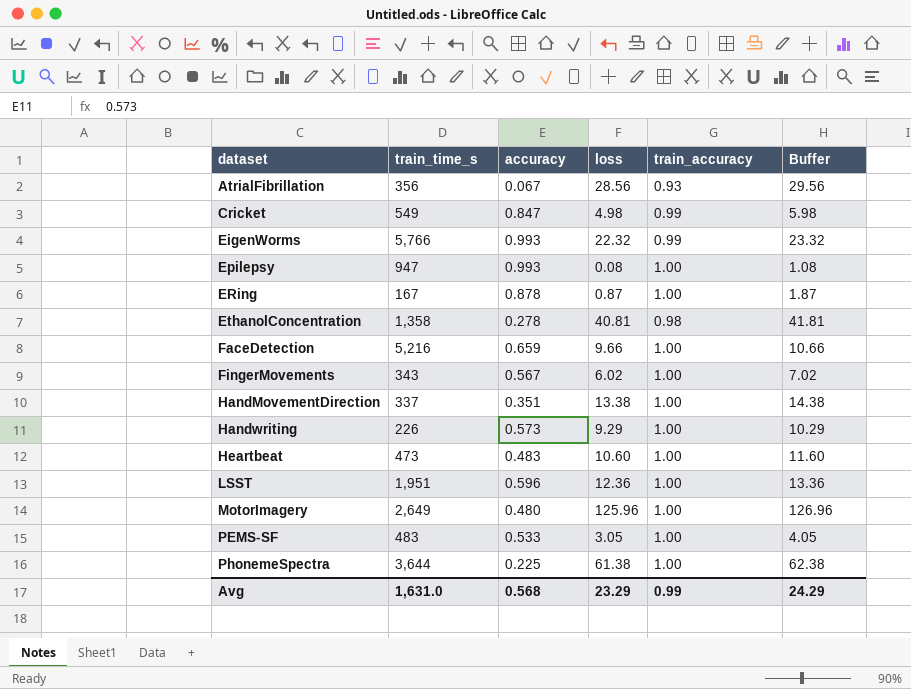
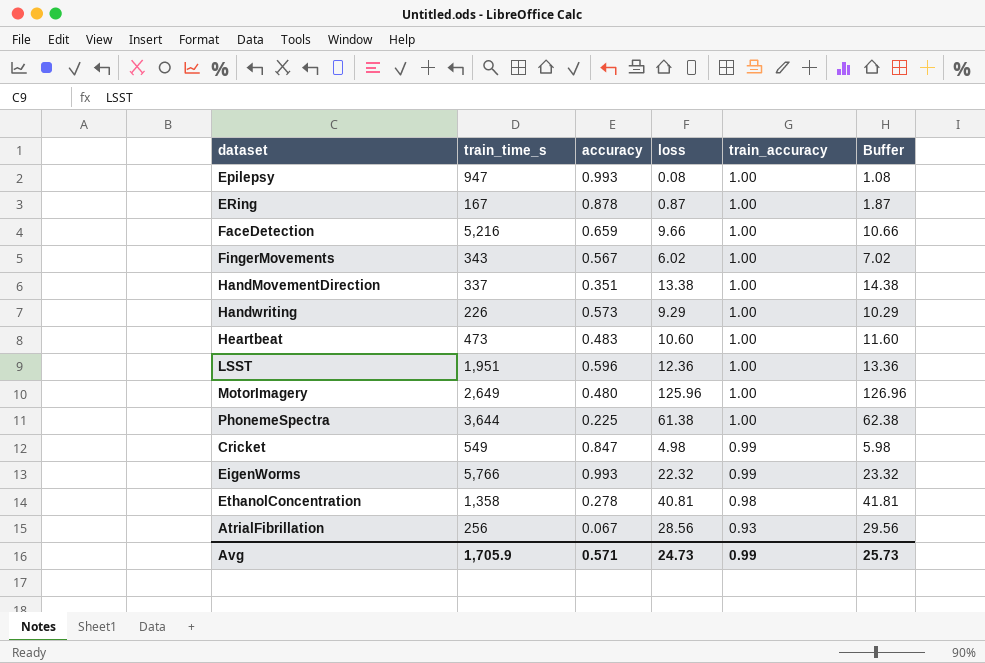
row order: dataset ascending -> train_accuracy descending
row PEMS-SF: 483 | 0.533 | 3.05 | 1.00 | 4.05 -> none
AtrialFibrillation | train_time_s: 356 -> 256
Avg | train_time_s: 1,631.0 -> 1,705.9
Avg | accuracy: 0.568 -> 0.571
Avg | loss: 23.29 -> 24.73
Avg | Buffer: 24.29 -> 25.73

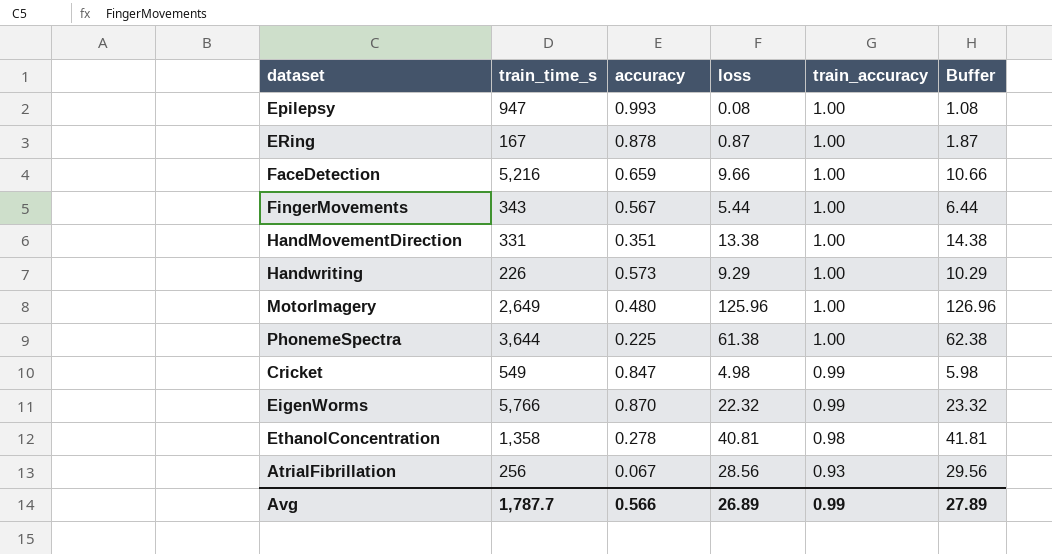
row Heartbeat: 473 | 0.483 | 10.60 | 1.00 | 11.60 -> none
row LSST: 1,951 | 0.596 | 12.36 | 1.00 | 13.36 -> none
FingerMovements | loss: 6.02 -> 5.44
FingerMovements | Buffer: 7.02 -> 6.44
HandMovementDirection | train_time_s: 337 -> 331
EigenWorms | accuracy: 0.993 -> 0.870
Avg | train_time_s: 1,705.9 -> 1,787.7
Avg | accuracy: 0.571 -> 0.566
Avg | loss: 24.73 -> 26.89
Avg | Buffer: 25.73 -> 27.89

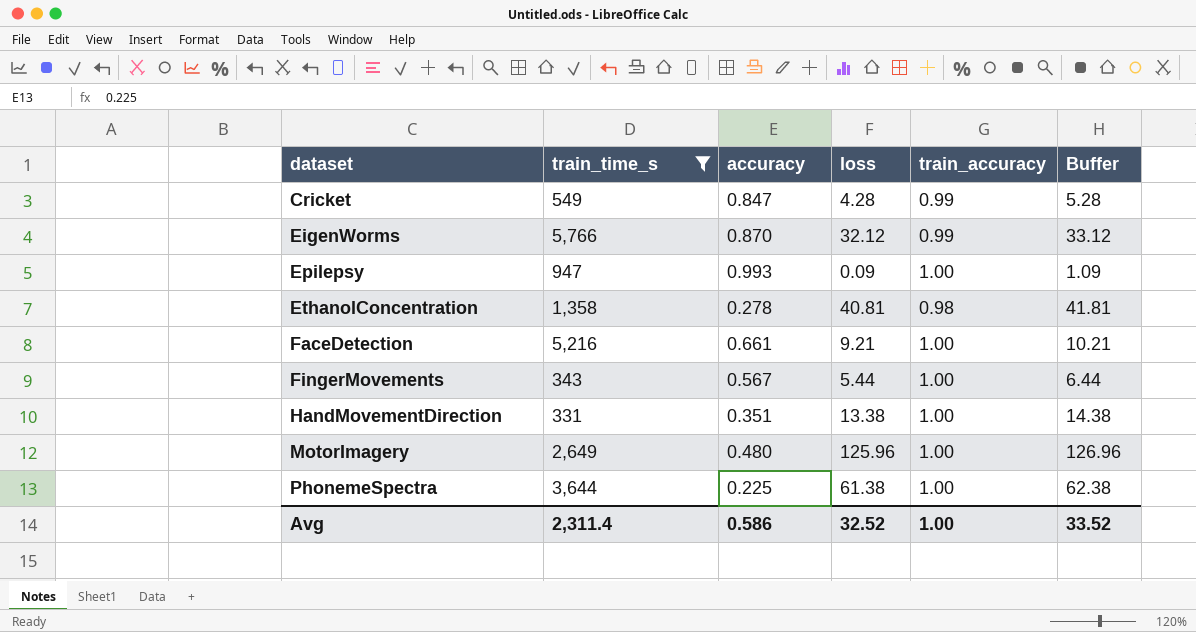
filter: none -> train_time_s >= 331
row order: train_accuracy descending -> dataset ascending
Cricket | loss: 4.98 -> 4.28
Cricket | Buffer: 5.98 -> 5.28
EigenWorms | loss: 22.32 -> 32.12
EigenWorms | Buffer: 23.32 -> 33.12
Epilepsy | loss: 0.08 -> 0.09
Epilepsy | Buffer: 1.08 -> 1.09
FaceDetection | accuracy: 0.659 -> 0.661
FaceDetection | loss: 9.66 -> 9.21
FaceDetection | Buffer: 10.66 -> 10.21
Avg | train_time_s: 1,787.7 -> 2,311.4
Avg | accuracy: 0.566 -> 0.586
Avg | loss: 26.89 -> 32.52
Avg | train_accuracy: 0.99 -> 1.00
Avg | Buffer: 27.89 -> 33.52

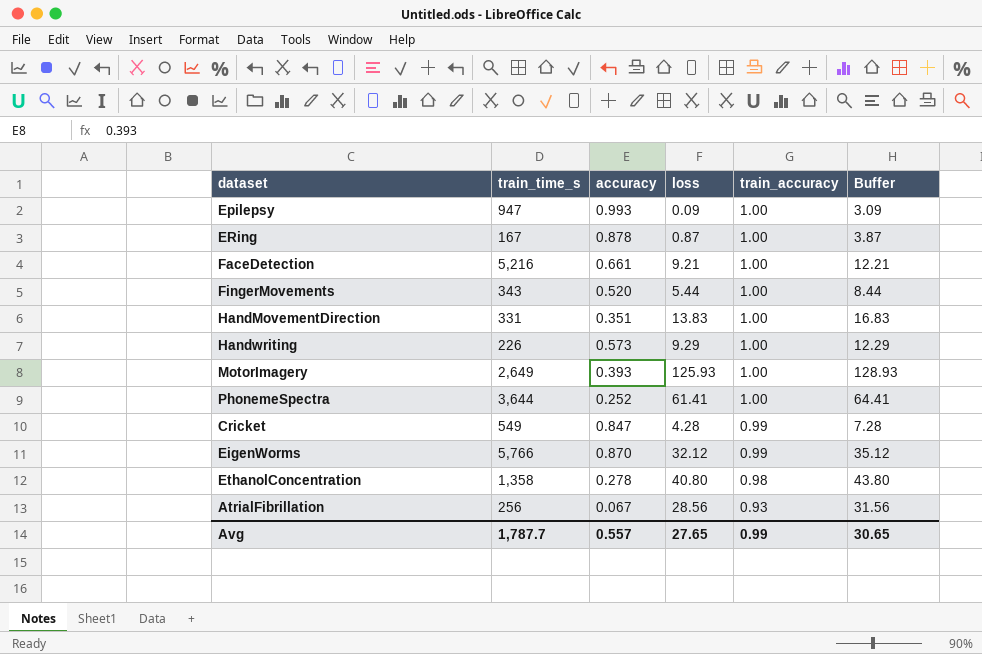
filter: train_time_s >= 331 -> none
row order: dataset ascending -> train_accuracy descending
column Buffer | formula: [loss] + 1 -> [loss] + 3
FingerMovements | accuracy: 0.567 -> 0.520
HandMovementDirection | loss: 13.38 -> 13.83
MotorImagery | accuracy: 0.480 -> 0.393
MotorImagery | loss: 125.96 -> 125.93
PhonemeSpectra | accuracy: 0.225 -> 0.252
PhonemeSpectra | loss: 61.38 -> 61.41
EthanolConcentration | loss: 40.81 -> 40.80
Avg | train_time_s: 2,311.4 -> 1,787.7
Avg | accuracy: 0.586 -> 0.557
Avg | loss: 32.52 -> 27.65
Avg | train_accuracy: 1.00 -> 0.99
Avg | Buffer: 33.52 -> 30.65

